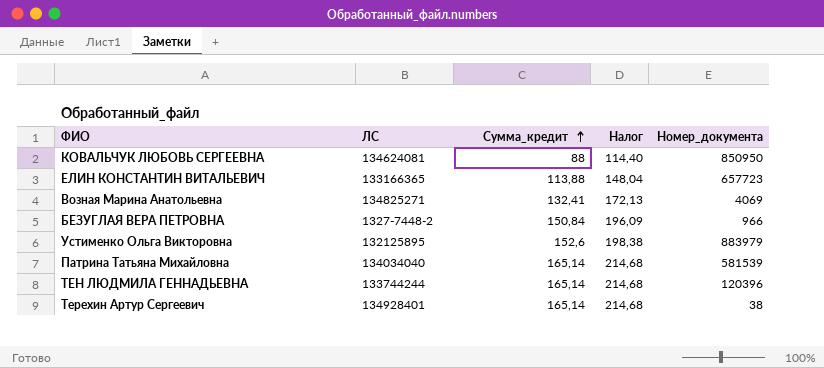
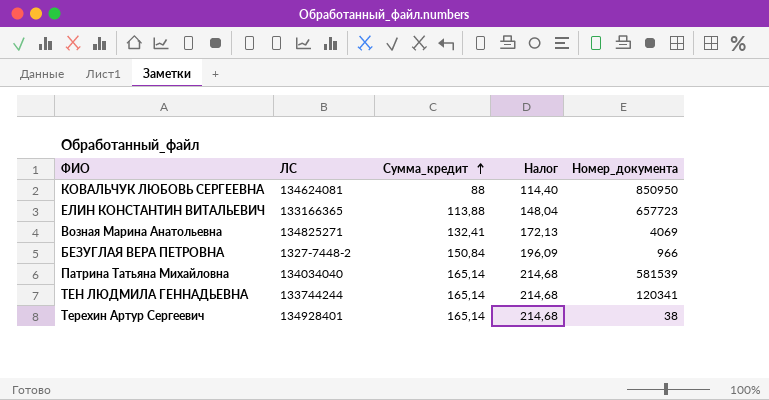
row Устименко Ольга Викторовна: 132125895 | 152,6 | 198,38 | 883979 -> none
ТЕН ЛЮДМИЛА ГЕННАДЬЕВНА | Номер_документа: 120396 -> 120341

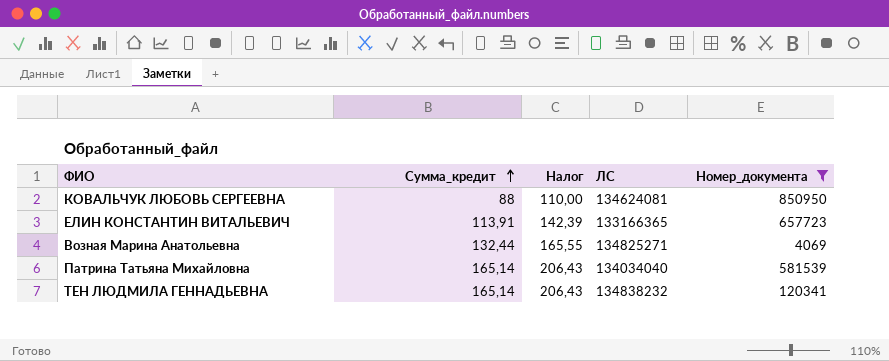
filter: none -> Номер_документа >= 4069
column Налог | formula: [Сумма_кредит] * 1,3 -> [Сумма_кредит] * 1,25
column ЛС | position: 2 -> 4
ЕЛИН КОНСТАНТИН ВИТАЛЬЕВИЧ | Сумма_кредит: 113,88 -> 113,91
Возная Марина Анатольевна | Сумма_кредит: 132,41 -> 132,44
ТЕН ЛЮДМИЛА ГЕННАДЬЕВНА | ЛС: 133744244 -> 134838232

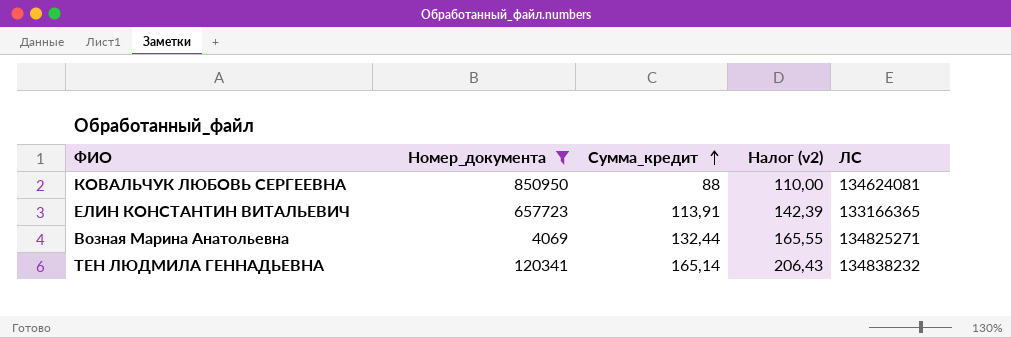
column Номер_документа | position: 5 -> 2
column name: Налог -> Налог (v2)
row Патрина Татьяна Михайловна: 165,14 | 206,43 | 134034040 | 581539 -> none

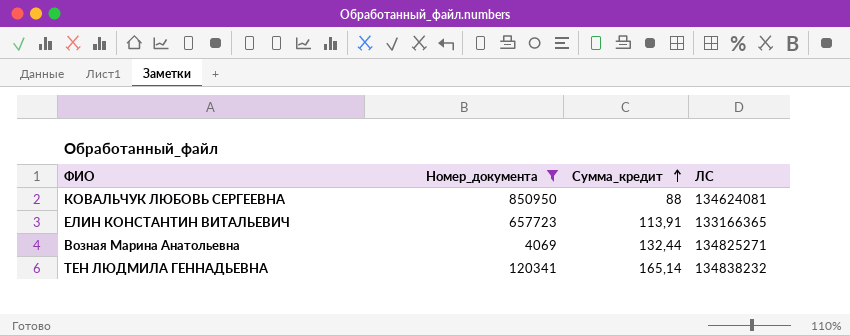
column Налог (v2) | formula: [Сумма_кредит] * 1,25 -> none

